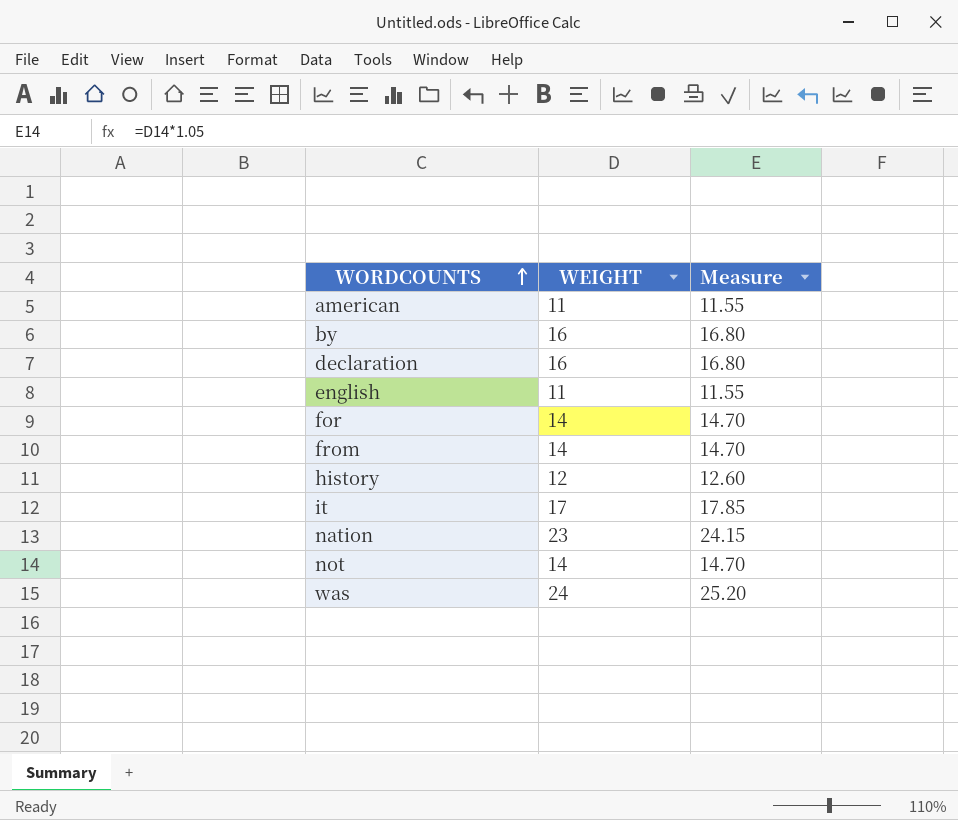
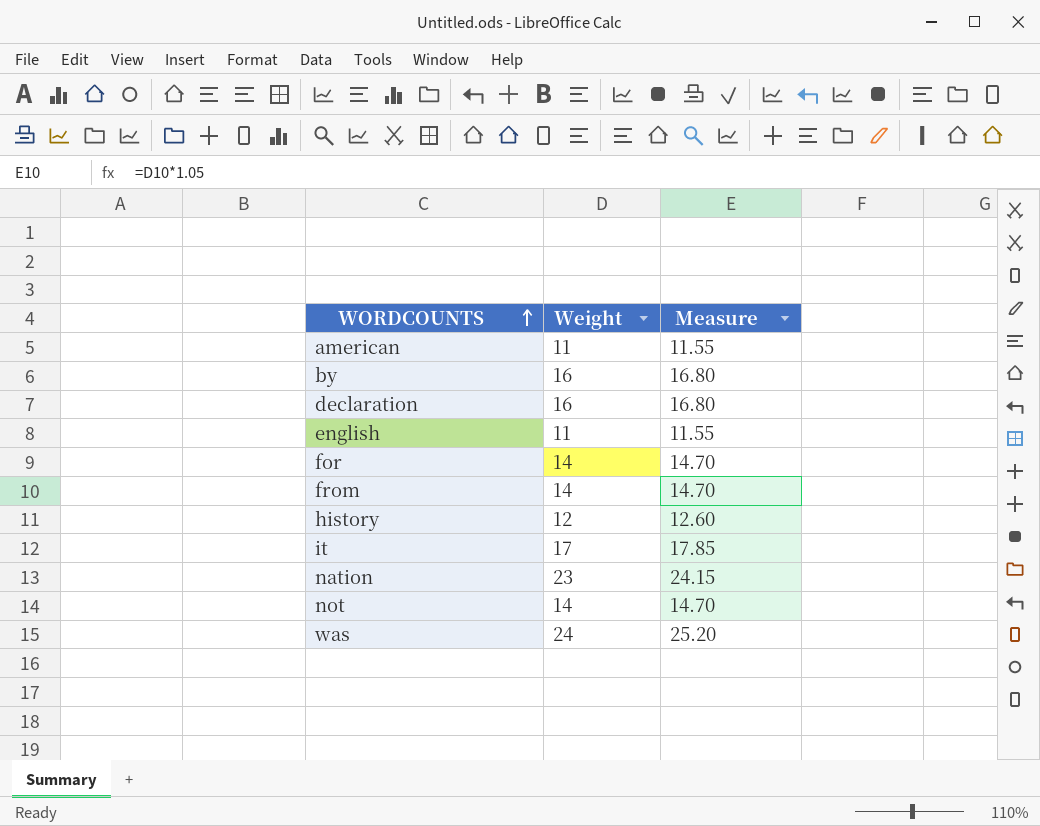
column name: WEIGHT -> Weight

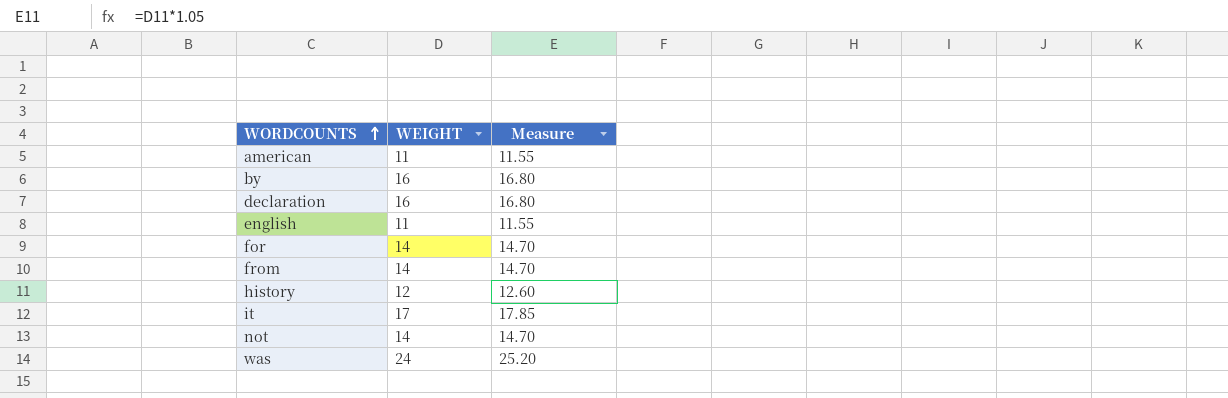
column name: Weight -> WEIGHT
row nation: 23 | 24.15 -> none

